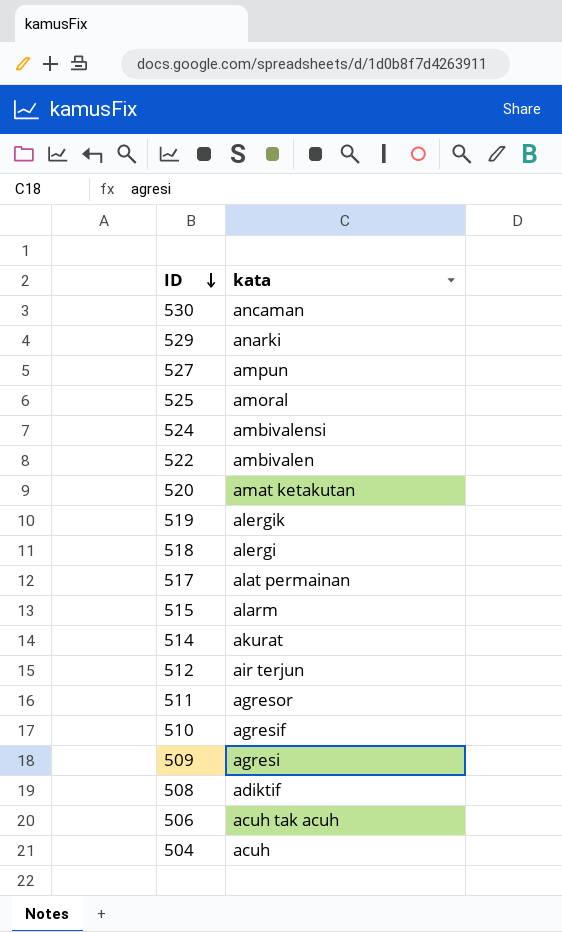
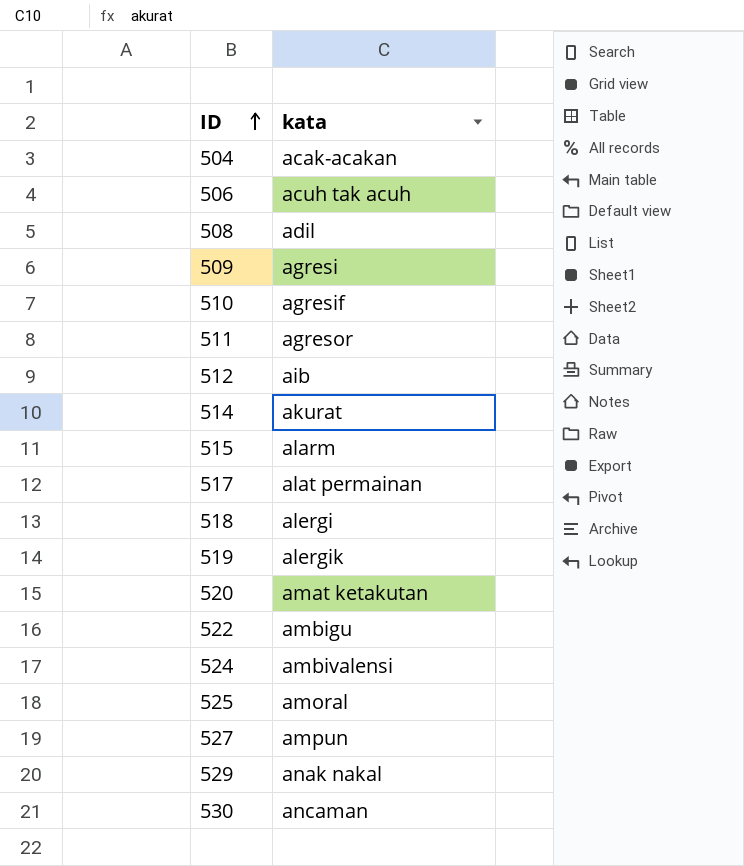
row order: ID descending -> ID ascending
504 | kata: acuh -> acak-acakan
508 | kata: adiktif -> adil
512 | kata: air terjun -> aib
522 | kata: ambivalen -> ambigu
529 | kata: anarki -> anak nakal

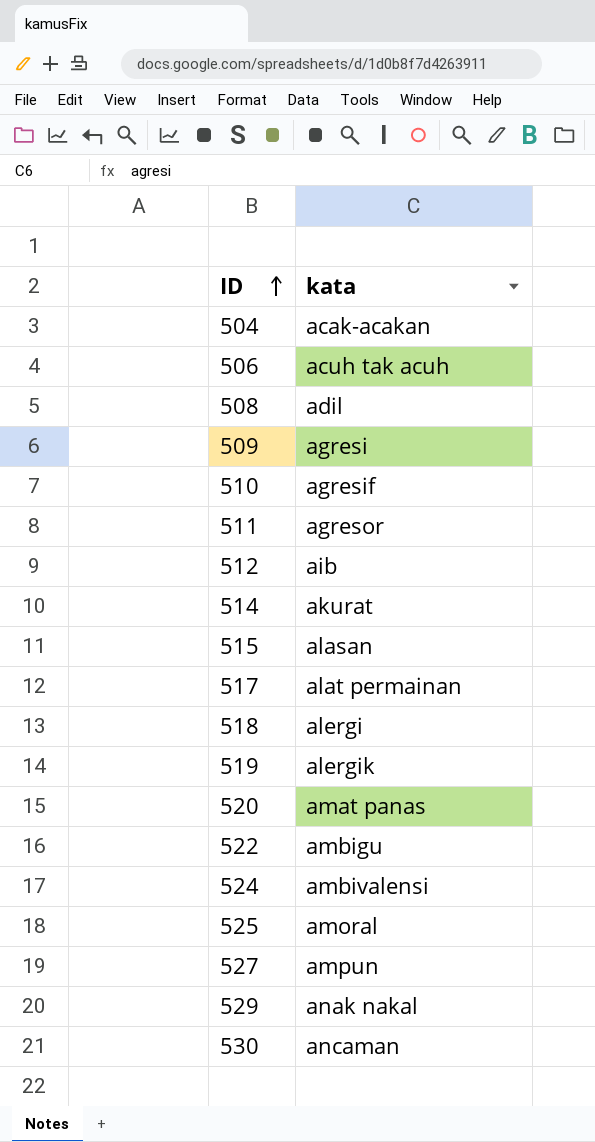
515 | kata: alarm -> alasan
520 | kata: amat ketakutan -> amat panas

